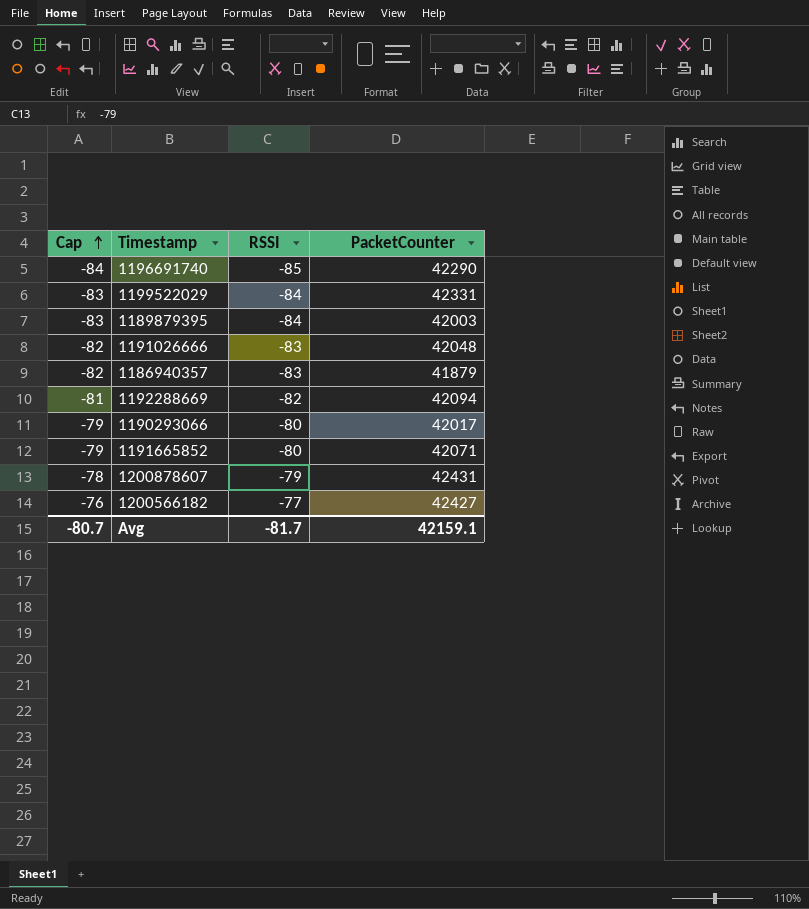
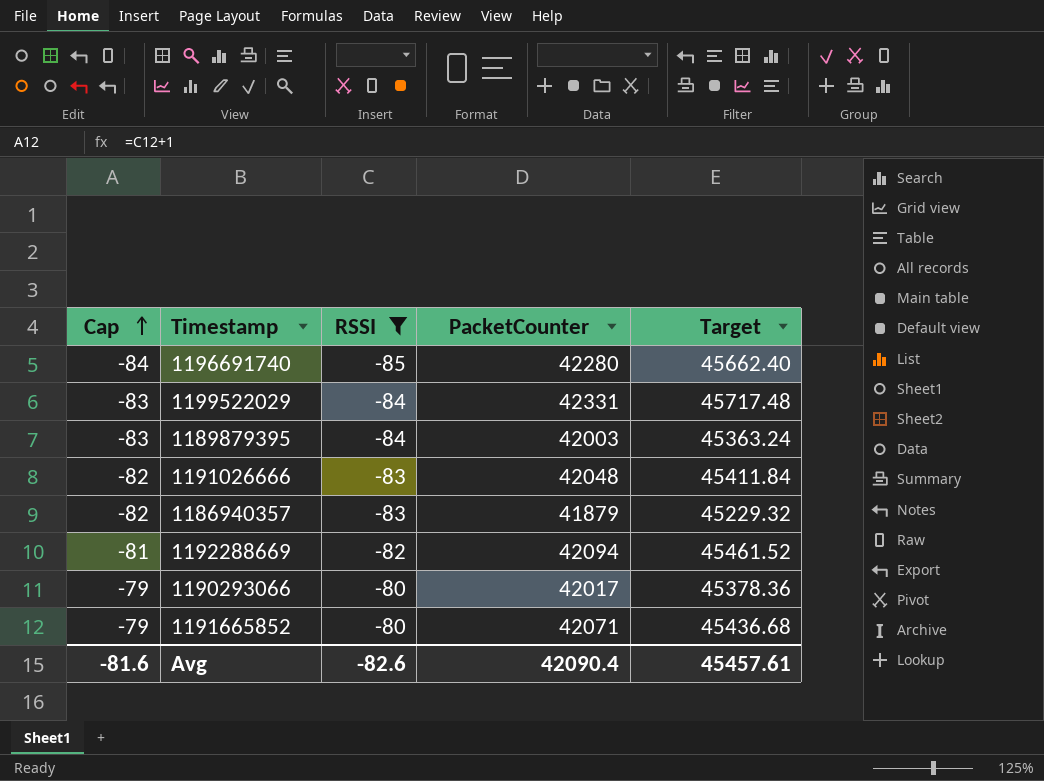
filter: none -> RSSI <= -80
column Target | formula: none -> [PacketCounter] * 1.08
1196691740 | PacketCounter: 42290 -> 42280
Avg | Cap: -80.7 -> -81.6
Avg | RSSI: -81.7 -> -82.6
Avg | PacketCounter: 42159.1 -> 42090.4

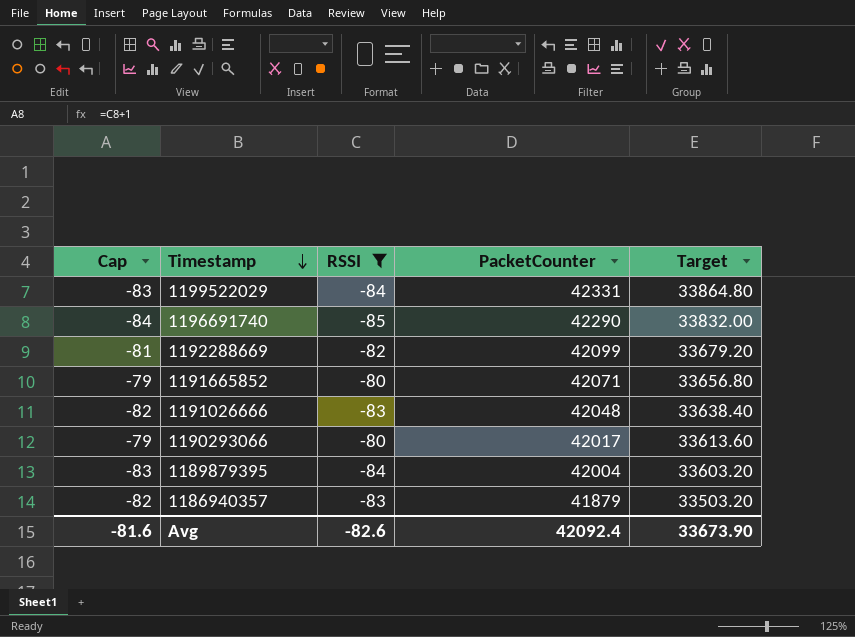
row order: Cap ascending -> Timestamp descending
column Target | formula: [PacketCounter] * 1.08 -> [PacketCounter] * 0.8
1196691740 | PacketCounter: 42280 -> 42290
1192288669 | PacketCounter: 42094 -> 42099
1189879395 | PacketCounter: 42003 -> 42004
Avg | PacketCounter: 42090.4 -> 42092.4
Avg | Target: 45457.61 -> 33673.90

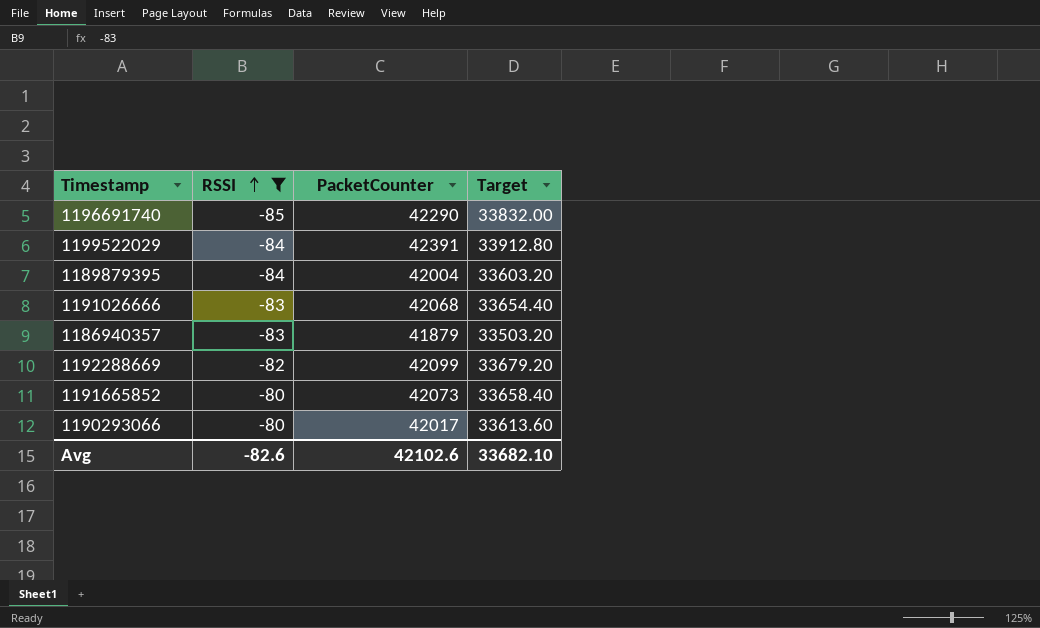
row order: Timestamp descending -> RSSI ascending
column Cap | formula: [RSSI] + 1 -> none
1199522029 | PacketCounter: 42331 -> 42391
1199522029 | Target: 33864.80 -> 33912.80
1191026666 | PacketCounter: 42048 -> 42068
1191026666 | Target: 33638.40 -> 33654.40
1191665852 | PacketCounter: 42071 -> 42073
1191665852 | Target: 33656.80 -> 33658.40
Avg | PacketCounter: 42092.4 -> 42102.6
Avg | Target: 33673.90 -> 33682.10

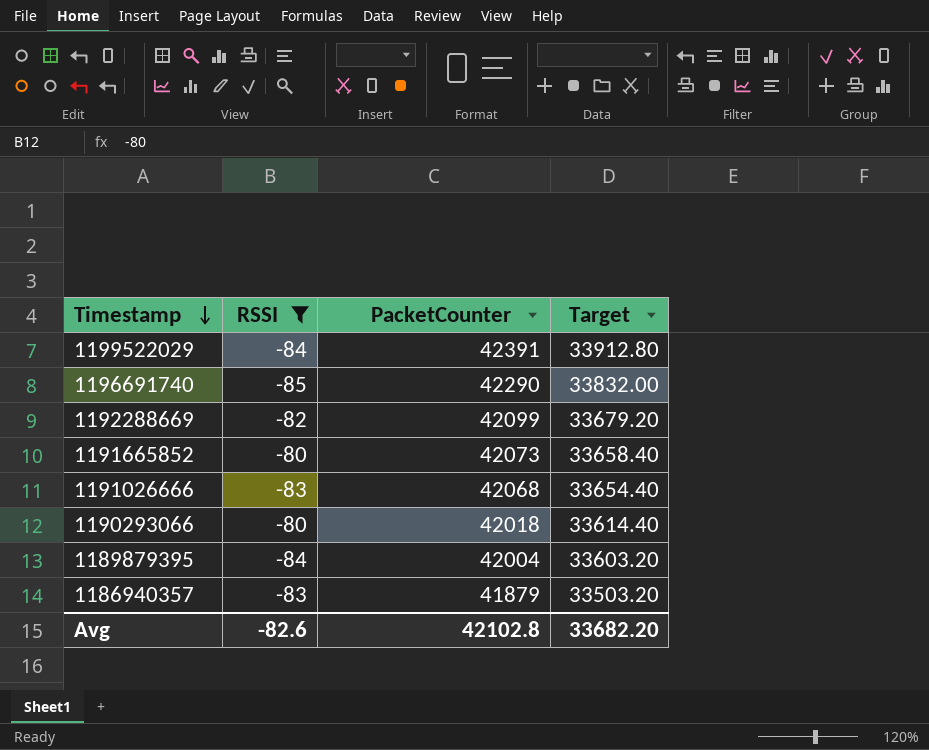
row order: RSSI ascending -> Timestamp descending
1190293066 | PacketCounter: 42017 -> 42018
1190293066 | Target: 33613.60 -> 33614.40
Avg | PacketCounter: 42102.6 -> 42102.8
Avg | Target: 33682.10 -> 33682.20

